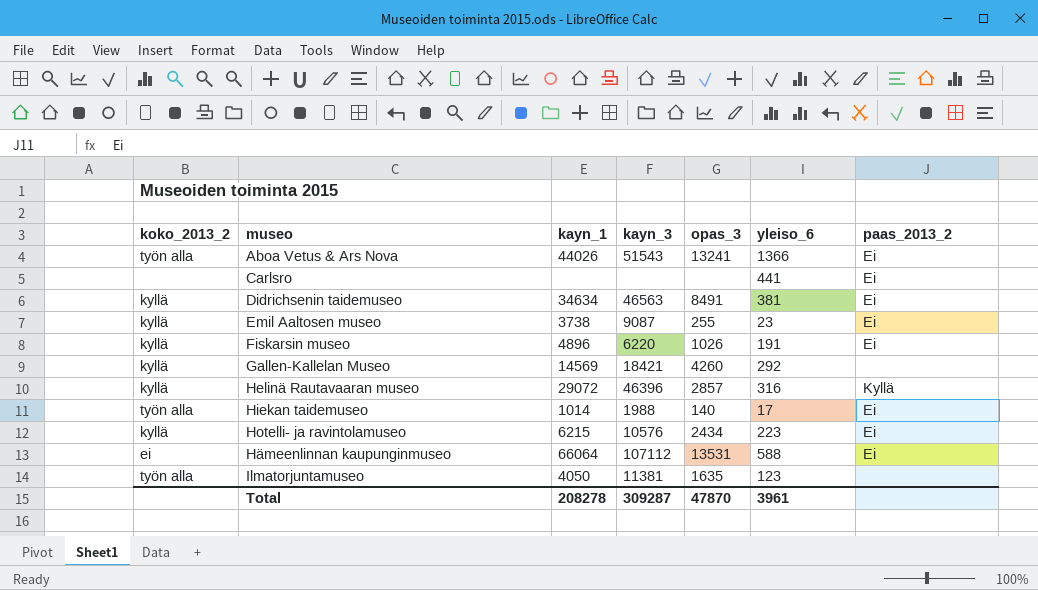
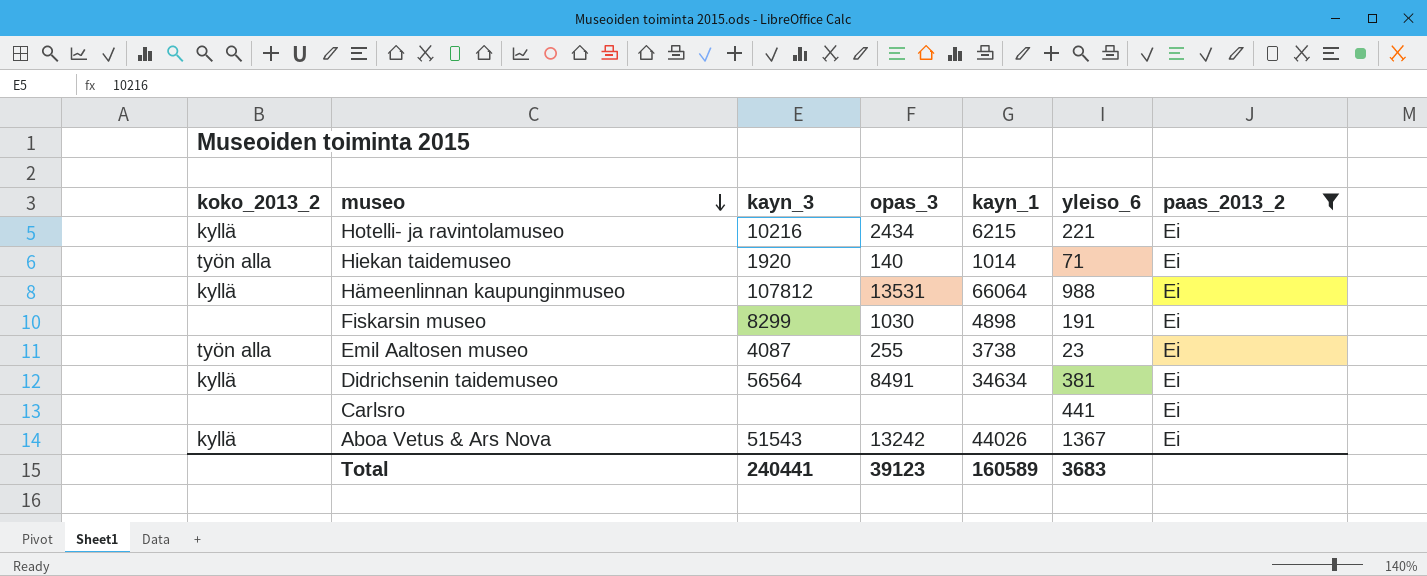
filter: none -> paas_2013_2 = Ei
row order: none -> museo descending
column kayn_1 | position: 3 -> 5
Hotelli- ja ravintolamuseo | kayn_3: 10576 -> 10216
Hotelli- ja ravintolamuseo | yleiso_6: 223 -> 221
Hiekan taidemuseo | kayn_3: 1988 -> 1920
Hiekan taidemuseo | yleiso_6: 17 -> 71
Hämeenlinnan kaupunginmuseo | koko_2013_2: ei -> kyllä
Hämeenlinnan kaupunginmuseo | kayn_3: 107112 -> 107812
Hämeenlinnan kaupunginmuseo | yleiso_6: 588 -> 988
Fiskarsin museo | koko_2013_2: kyllä -> none
Fiskarsin museo | kayn_3: 6220 -> 8299
Fiskarsin museo | opas_3: 1026 -> 1030
Fiskarsin museo | kayn_1: 4896 -> 4898
Emil Aaltosen museo | koko_2013_2: kyllä -> työn alla
Emil Aaltosen museo | kayn_3: 9087 -> 4087
Didrichsenin taidemuseo | kayn_3: 46563 -> 56564
Aboa Vetus & Ars Nova | koko_2013_2: työn alla -> kyllä
Aboa Vetus & Ars Nova | opas_3: 13241 -> 13242
Aboa Vetus & Ars Nova | yleiso_6: 1366 -> 1367
Total | kayn_3: 309287 -> 240441
Total | opas_3: 47870 -> 39123
Total | kayn_1: 208278 -> 160589
Total | yleiso_6: 3961 -> 3683

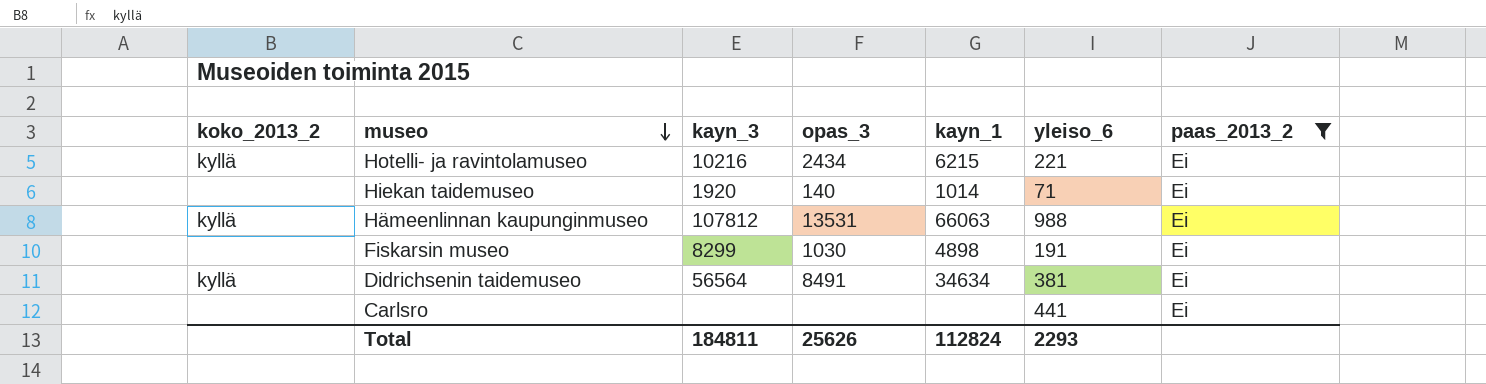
row Emil Aaltosen museo: työn alla | 4087 | 255 | 3738 | 23 | Ei -> none
row Aboa Vetus & Ars Nova: kyllä | 51543 | 13242 | 44026 | 1367 | Ei -> none
Hiekan taidemuseo | koko_2013_2: työn alla -> none
Hämeenlinnan kaupunginmuseo | kayn_1: 66064 -> 66063
Total | kayn_3: 240441 -> 184811
Total | opas_3: 39123 -> 25626
Total | kayn_1: 160589 -> 112824
Total | yleiso_6: 3683 -> 2293

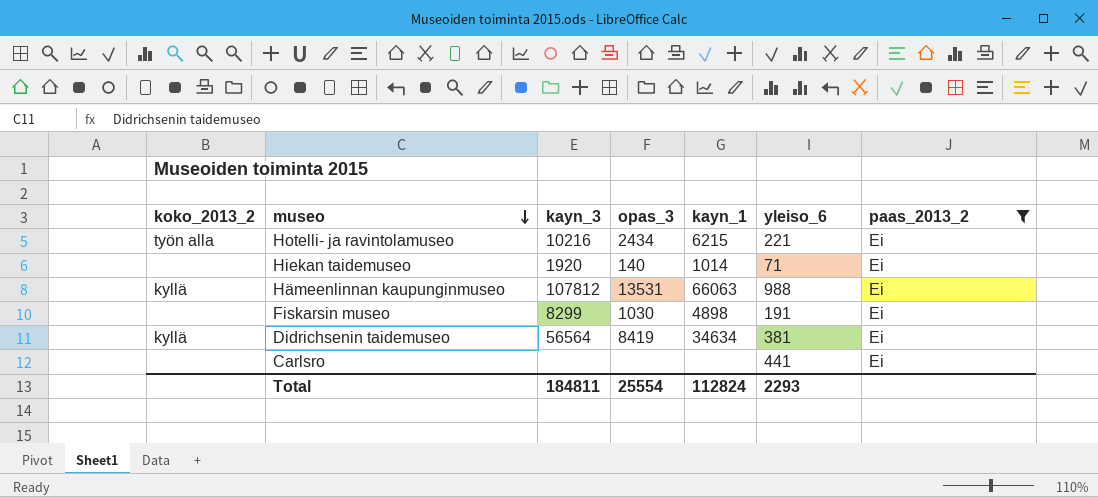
Hotelli- ja ravintolamuseo | koko_2013_2: kyllä -> työn alla
Didrichsenin taidemuseo | opas_3: 8491 -> 8419
Total | opas_3: 25626 -> 25554

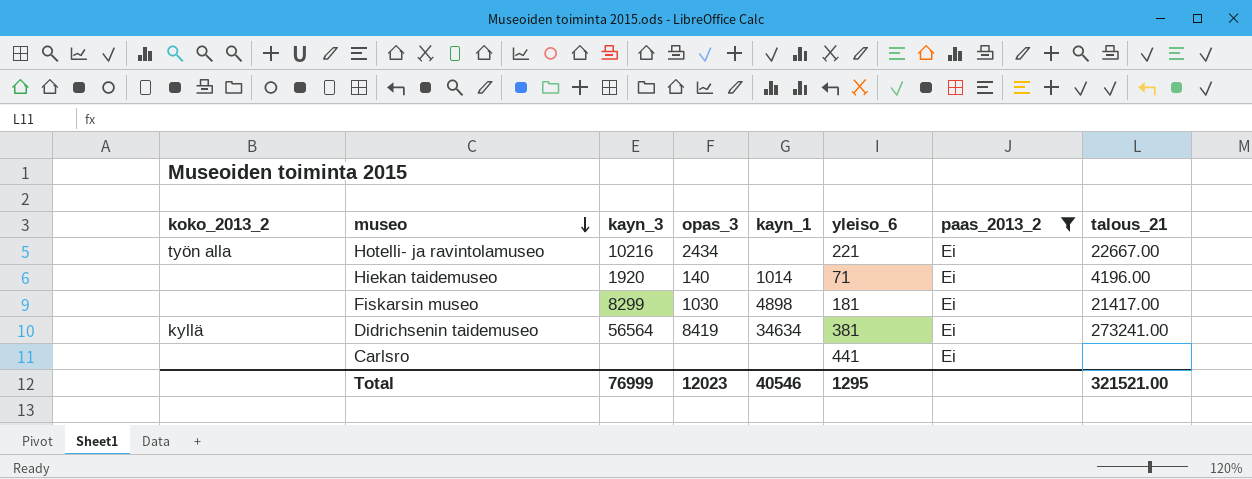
column talous_21 | position: none -> 8
row Hämeenlinnan kaupunginmuseo: kyllä | 107812 | 13531 | 66063 | 988 | Ei -> none
Hotelli- ja ravintolamuseo | kayn_1: 6215 -> none
Fiskarsin museo | yleiso_6: 191 -> 181
Total | kayn_3: 184811 -> 76999
Total | opas_3: 25554 -> 12023
Total | kayn_1: 112824 -> 40546
Total | yleiso_6: 2293 -> 1295

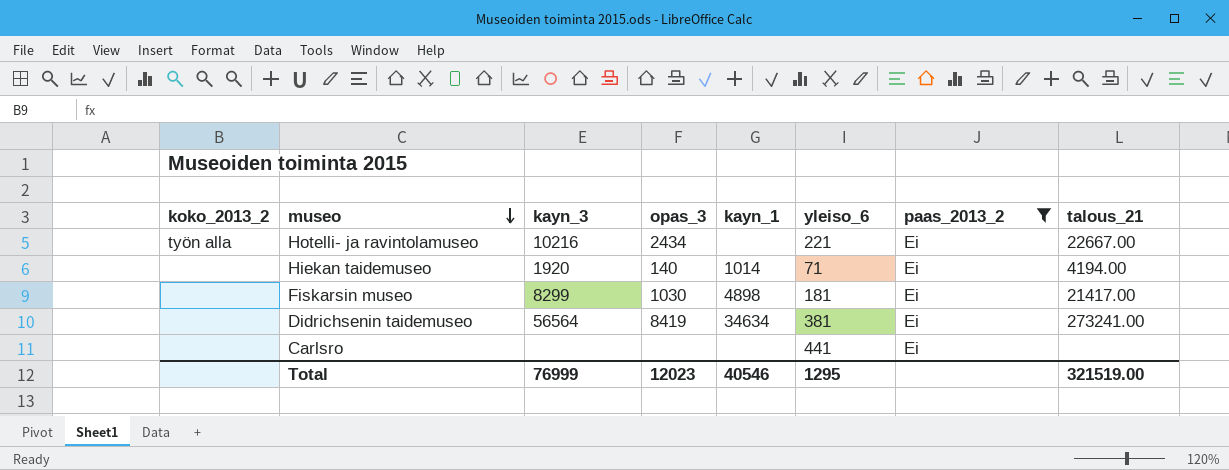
Hiekan taidemuseo | talous_21: 4196.00 -> 4194.00
Didrichsenin taidemuseo | koko_2013_2: kyllä -> none
Total | talous_21: 321521.00 -> 321519.00

